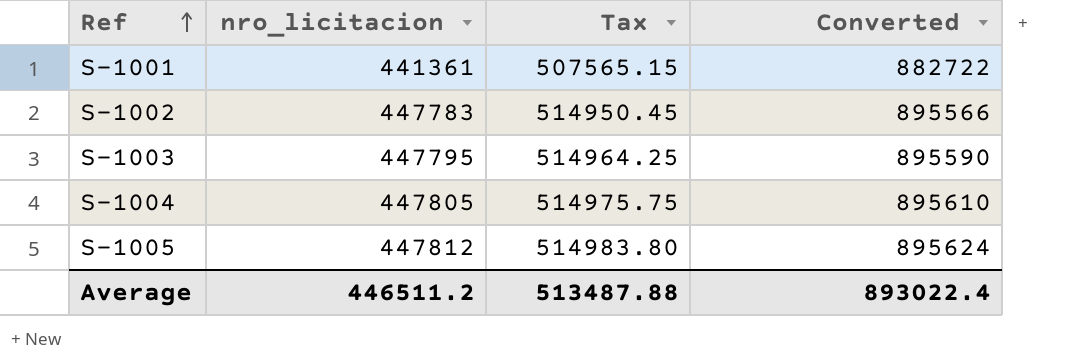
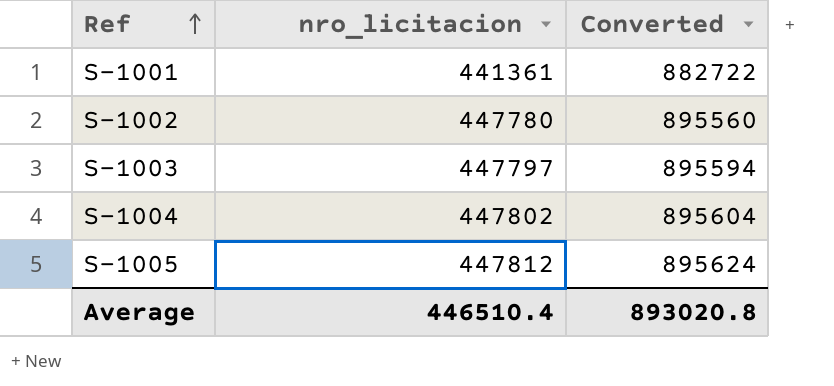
column Tax | formula: [nro_licitacion] * 1.15 -> none
S-1002 | nro_licitacion: 447783 -> 447780
S-1002 | Converted: 895566 -> 895560
S-1003 | nro_licitacion: 447795 -> 447797
S-1003 | Converted: 895590 -> 895594
S-1004 | nro_licitacion: 447805 -> 447802
S-1004 | Converted: 895610 -> 895604
Average | nro_licitacion: 446511.2 -> 446510.4
Average | Converted: 893022.4 -> 893020.8

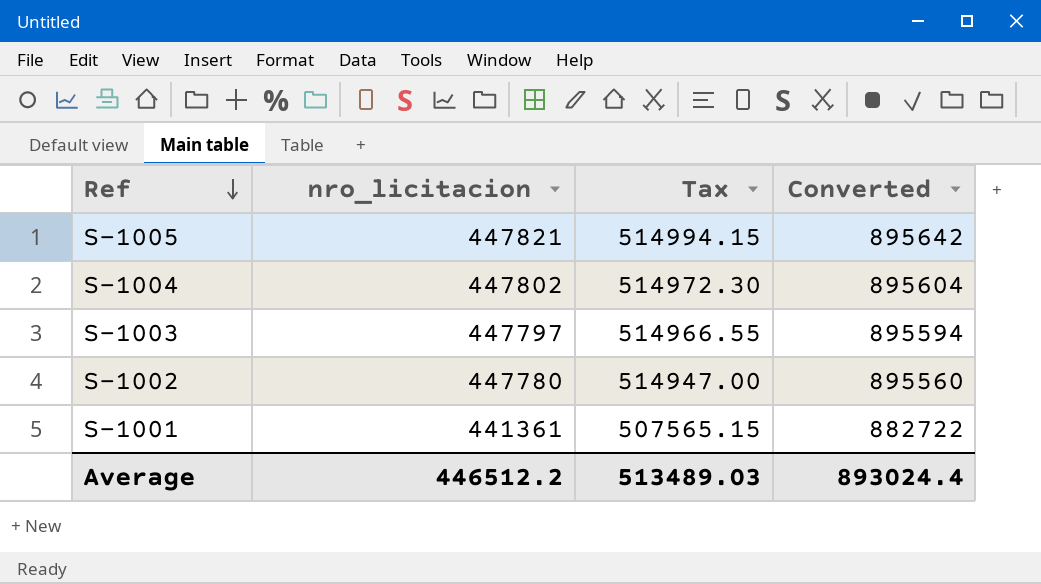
row order: Ref ascending -> Ref descending
column Tax | formula: none -> [nro_licitacion] * 1.15
S-1005 | nro_licitacion: 447812 -> 447821
S-1005 | Converted: 895624 -> 895642
Average | nro_licitacion: 446510.4 -> 446512.2
Average | Converted: 893020.8 -> 893024.4

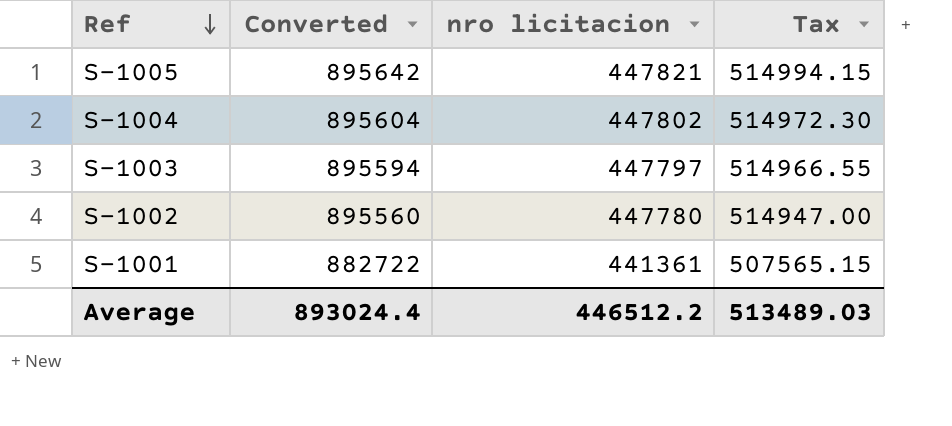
column Converted | position: 4 -> 2
column name: nro_licitacion -> nro licitacion

